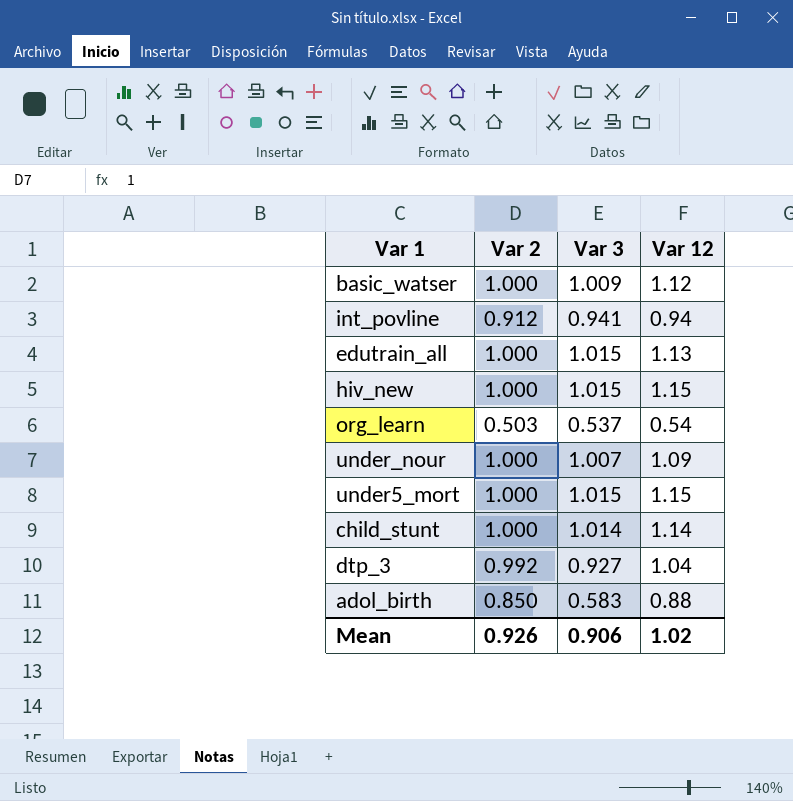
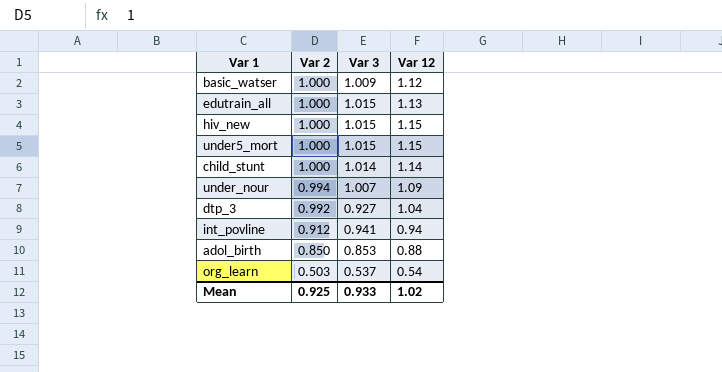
row order: none -> Var 2 descending
under_nour | Var 2: 1.000 -> 0.994
adol_birth | Var 3: 0.583 -> 0.853
Mean | Var 2: 0.926 -> 0.925
Mean | Var 3: 0.906 -> 0.933

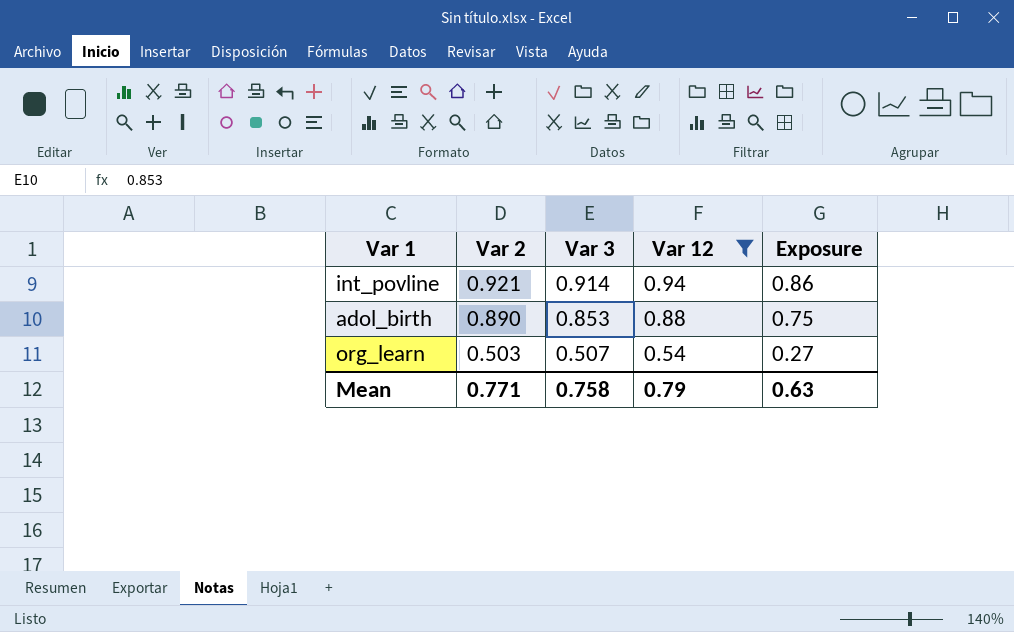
filter: none -> Var 12 <= 0.94
column Exposure | formula: none -> [Var 3] * [Var 12]
int_povline | Var 2: 0.912 -> 0.921
int_povline | Var 3: 0.941 -> 0.914
adol_birth | Var 2: 0.850 -> 0.890
org_learn | Var 3: 0.537 -> 0.507
Mean | Var 2: 0.925 -> 0.771
Mean | Var 3: 0.933 -> 0.758
Mean | Var 12: 1.02 -> 0.79

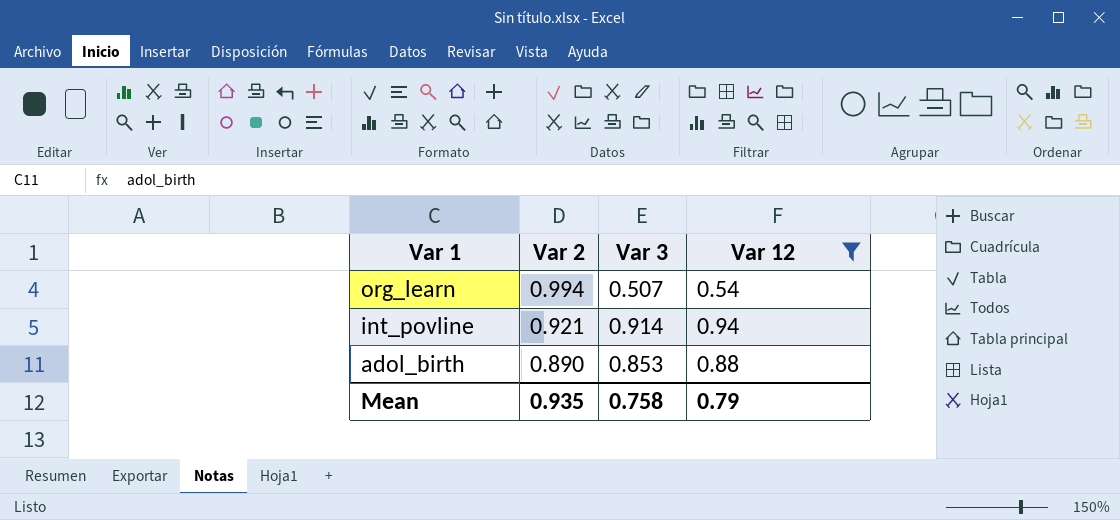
row order: Var 2 descending -> Var 1 descending
column Exposure | formula: [Var 3] * [Var 12] -> none
org_learn | Var 2: 0.503 -> 0.994
Mean | Var 2: 0.771 -> 0.935

